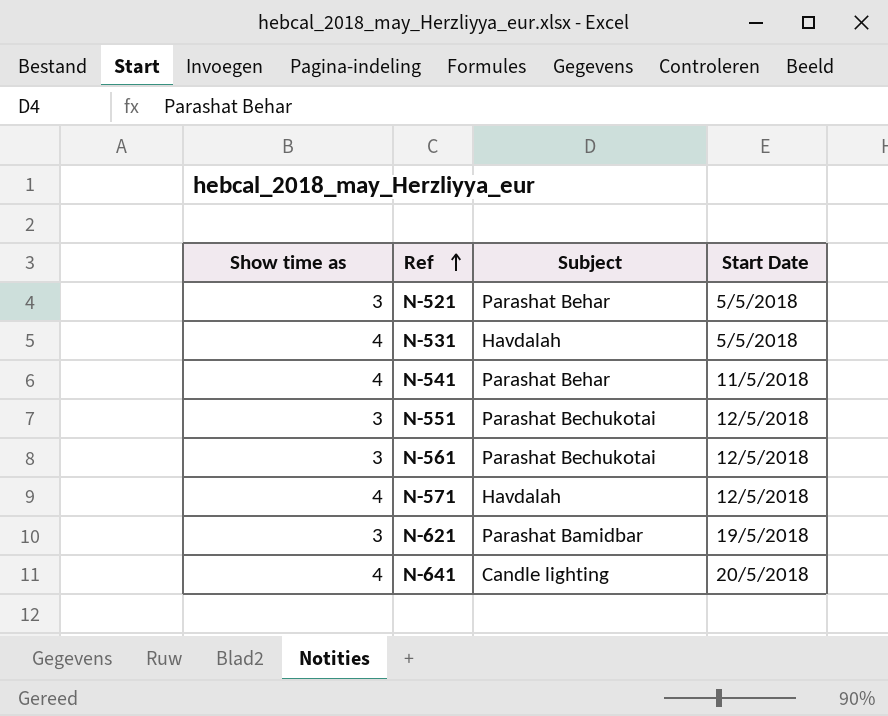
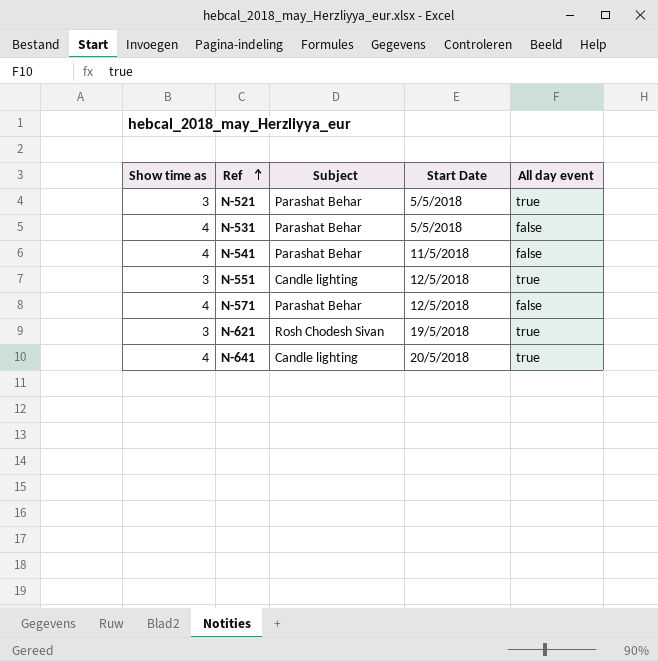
column All day event | position: none -> 5
row N-561: 3 | Parashat Bechukotai | 12/5/2018 -> none
N-531 | Subject: Havdalah -> Parashat Behar
N-551 | Subject: Parashat Bechukotai -> Candle lighting
N-571 | Subject: Havdalah -> Parashat Behar
N-621 | Subject: Parashat Bamidbar -> Rosh Chodesh Sivan

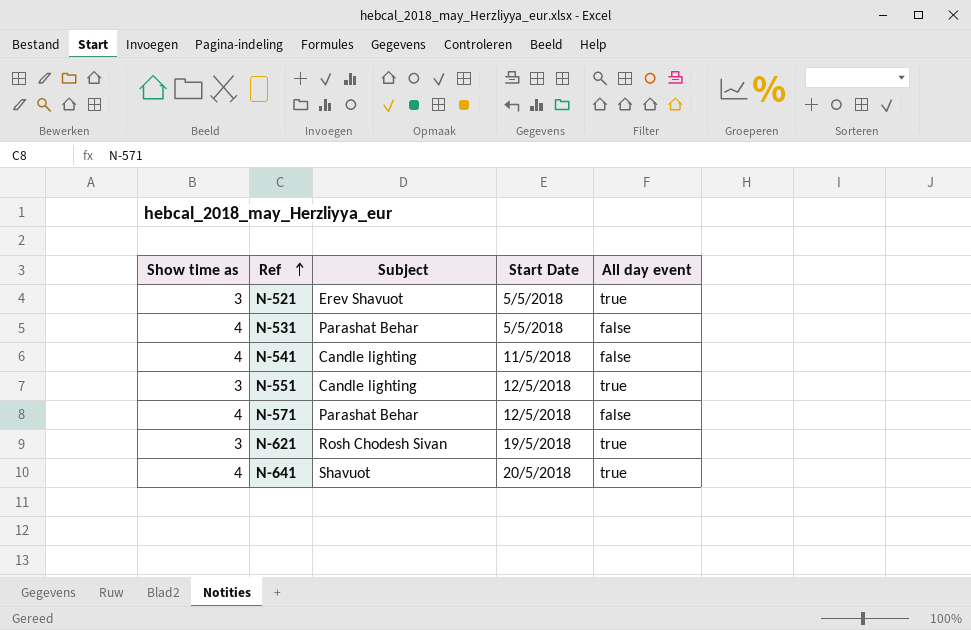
N-521 | Subject: Parashat Behar -> Erev Shavuot
N-541 | Subject: Parashat Behar -> Candle lighting
N-641 | Subject: Candle lighting -> Shavuot

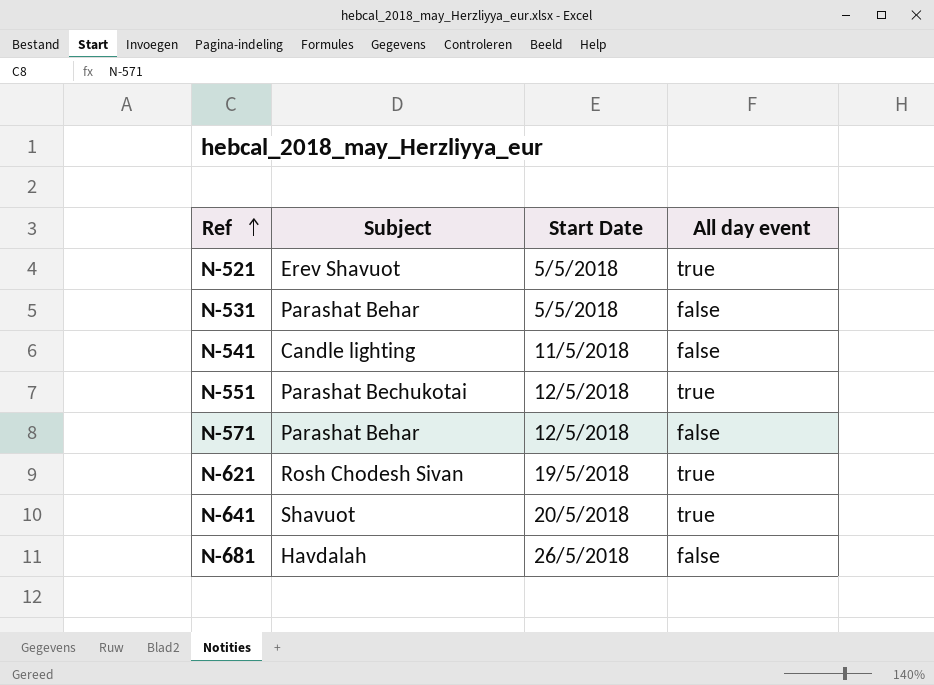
column Show time as | position: 1 -> none
N-551 | Subject: Candle lighting -> Parashat Bechukotai
row N-681: none -> Havdalah | 26/5/2018 | false

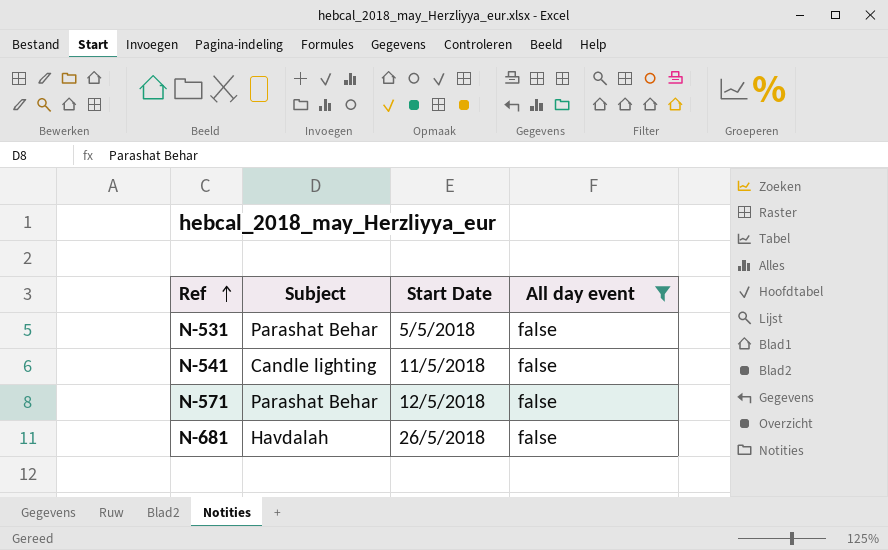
filter: none -> All day event = false

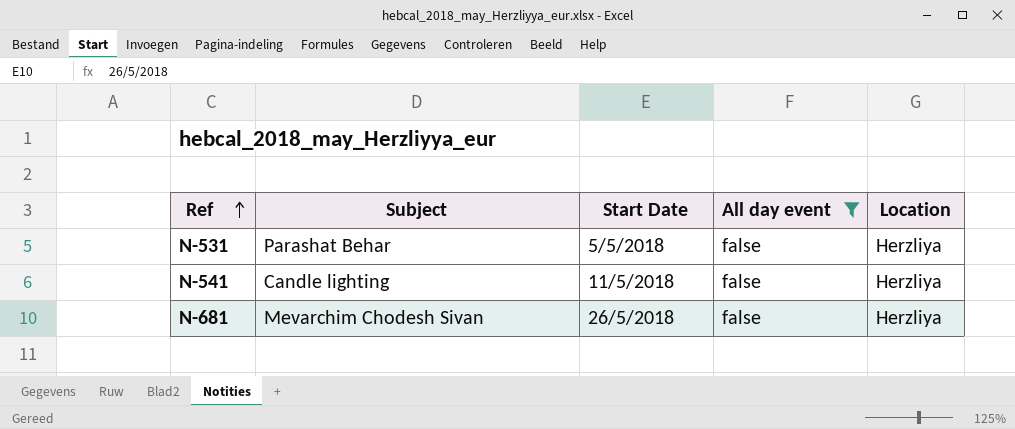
column Location | position: none -> 5
row N-571: Parashat Behar | 12/5/2018 | false -> none
N-681 | Subject: Havdalah -> Mevarchim Chodesh Sivan

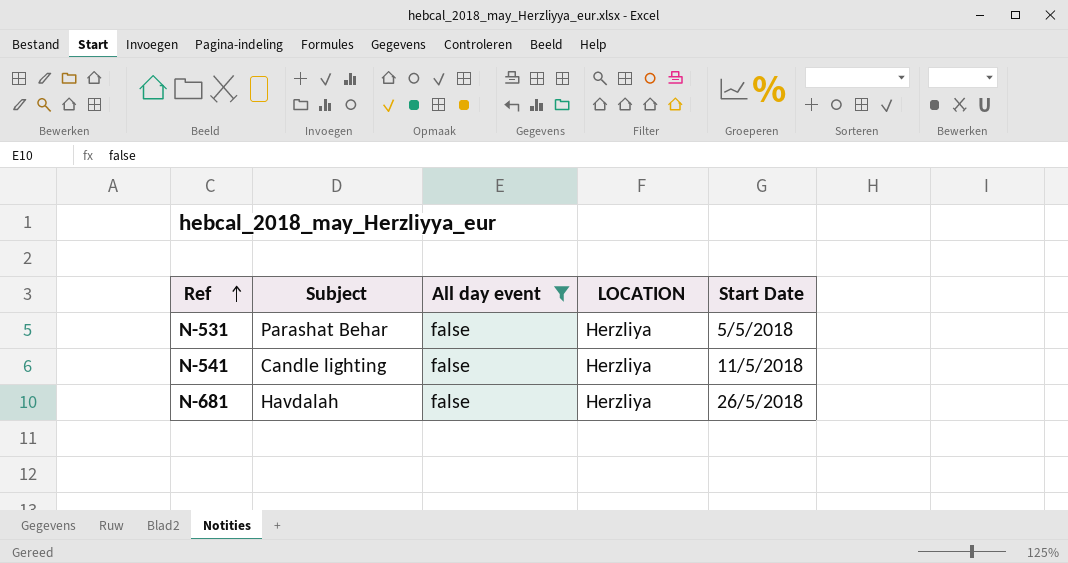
column name: Location -> LOCATION
column Start Date | position: 3 -> 5
N-681 | Subject: Mevarchim Chodesh Sivan -> Havdalah

